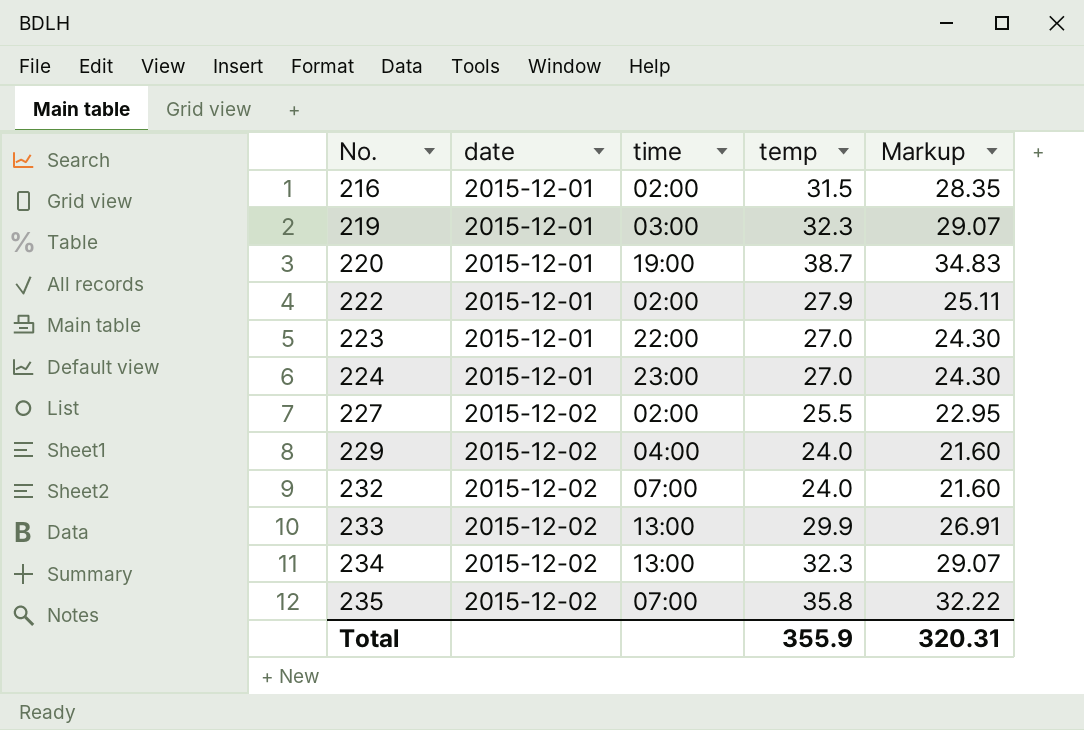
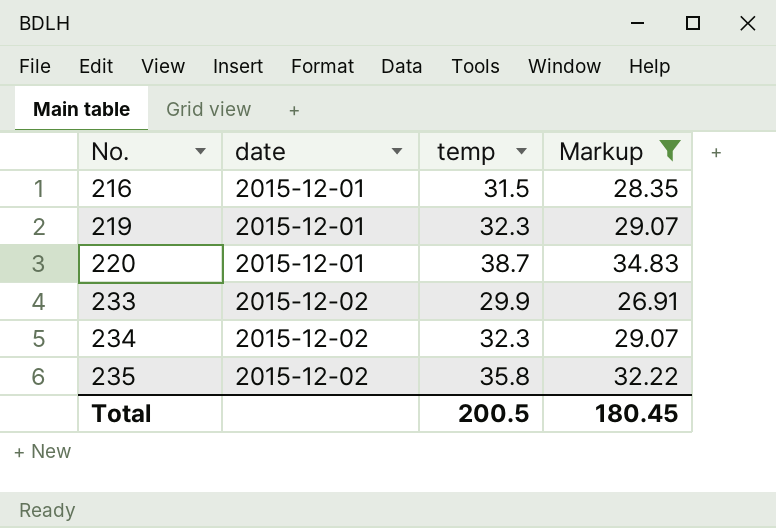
filter: none -> Markup >= 26.91
column time | position: 3 -> none
Total | temp: 355.9 -> 200.5
Total | Markup: 320.31 -> 180.45

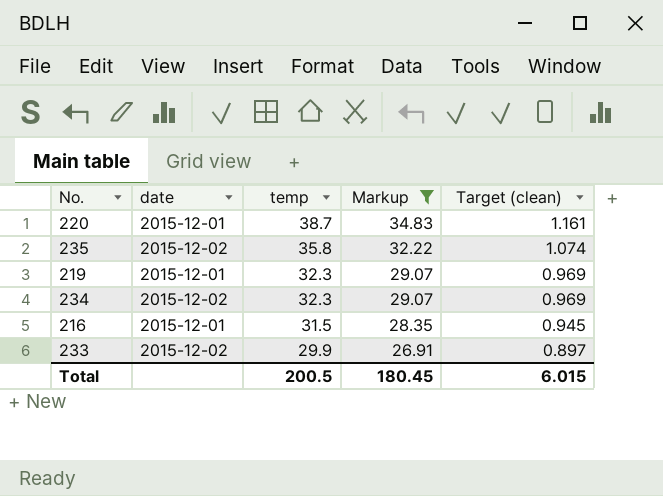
row order: No. ascending -> temp descending
column Target (clean) | formula: none -> [temp] * 0.03

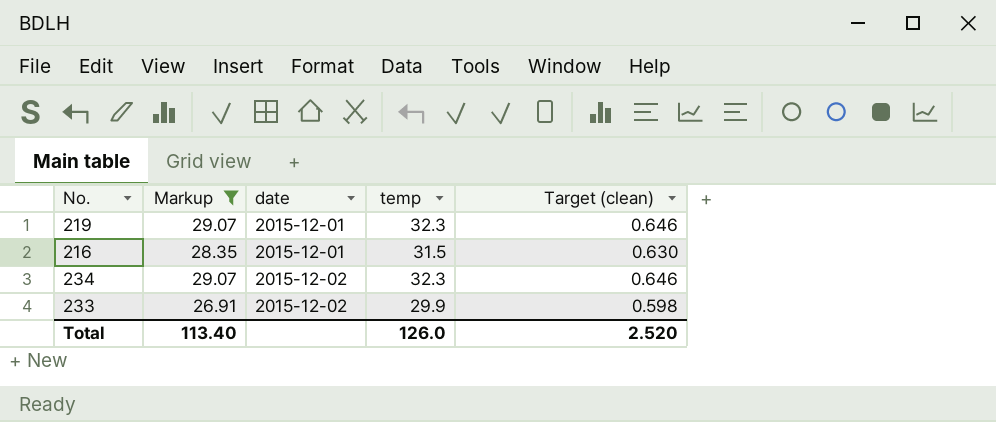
row order: temp descending -> date ascending
column Markup | position: 4 -> 2
column Target (clean) | formula: [temp] * 0.03 -> [temp] * 0.02
row 220: 2015-12-01 | 38.7 | 34.83 | 1.161 -> none
row 235: 2015-12-02 | 35.8 | 32.22 | 1.074 -> none
Total | Markup: 180.45 -> 113.40
Total | temp: 200.5 -> 126.0
Total | Target (clean): 6.015 -> 2.520

